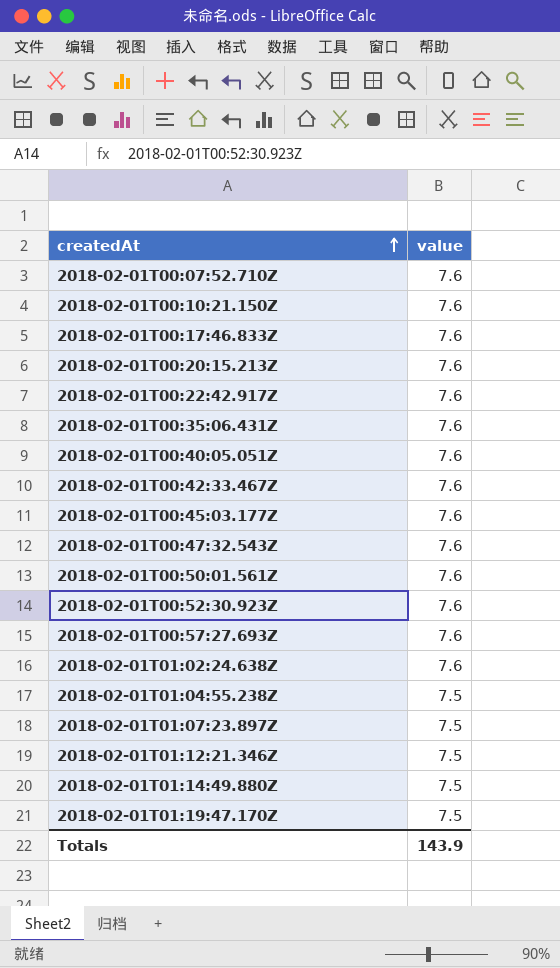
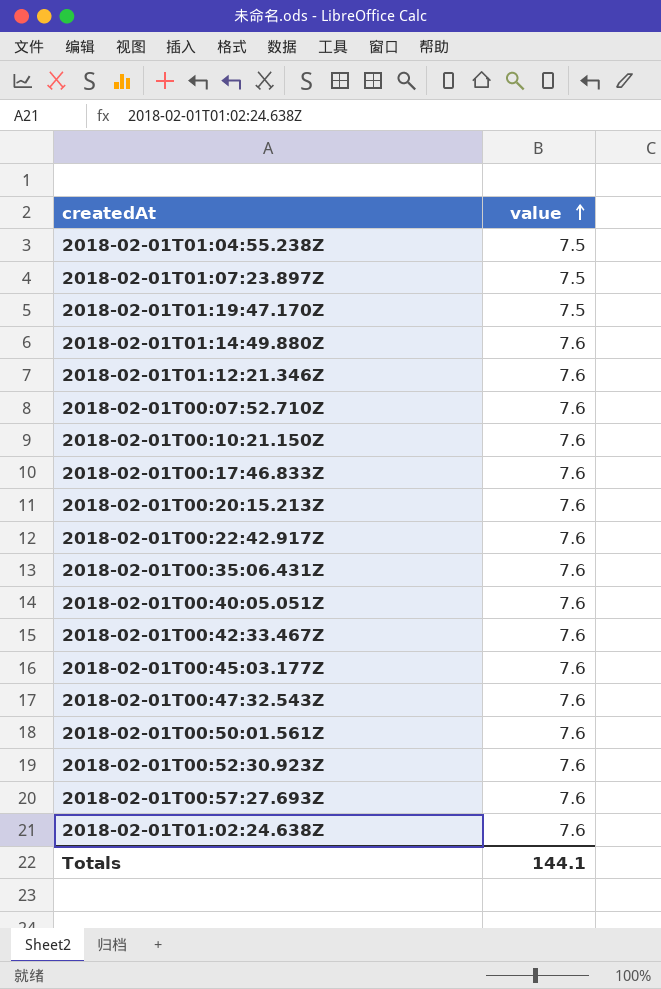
row order: createdAt ascending -> value ascending
2018-02-01T01:14:49.880Z | value: 7.5 -> 7.6
2018-02-01T01:12:21.346Z | value: 7.5 -> 7.6
Totals | value: 143.9 -> 144.1

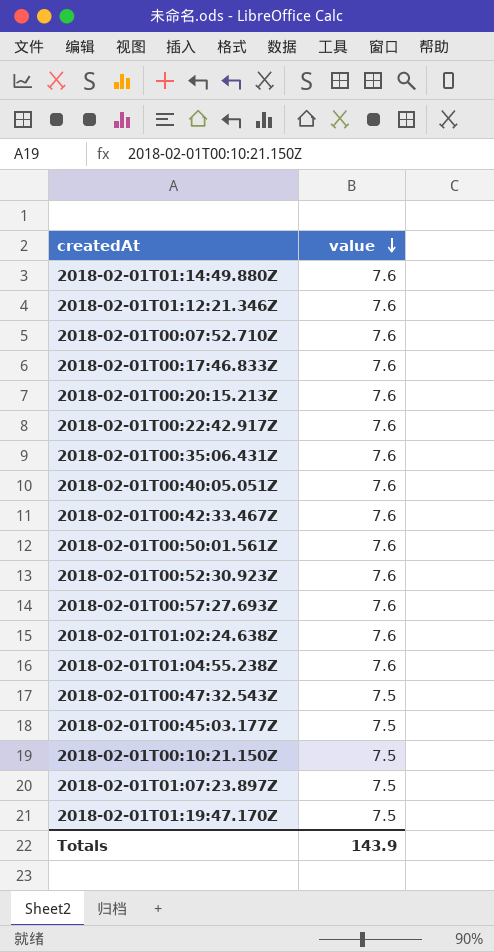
row order: value ascending -> value descending
2018-02-01T01:04:55.238Z | value: 7.5 -> 7.6
2018-02-01T00:47:32.543Z | value: 7.6 -> 7.5
2018-02-01T00:45:03.177Z | value: 7.6 -> 7.5
2018-02-01T00:10:21.150Z | value: 7.6 -> 7.5
Totals | value: 144.1 -> 143.9

